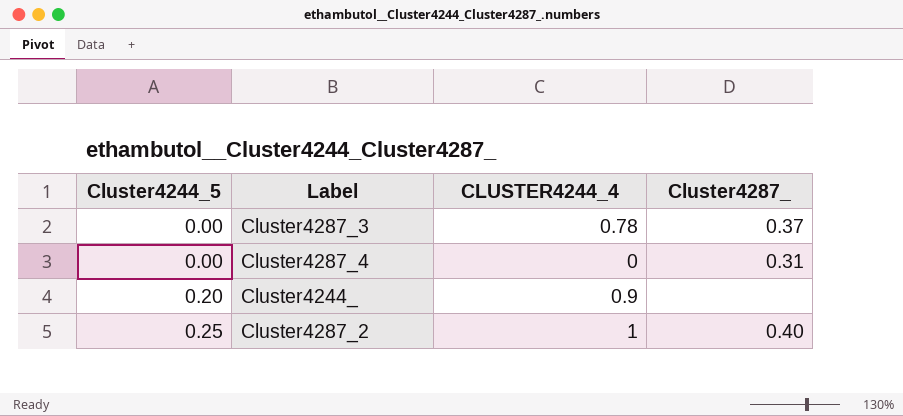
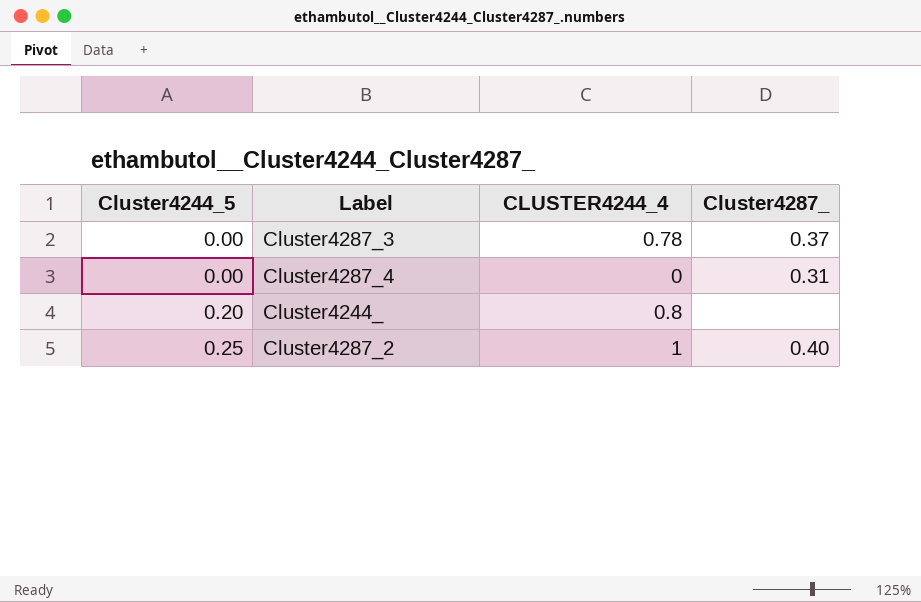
Cluster4244_ | CLUSTER4244_4: 0.9 -> 0.8

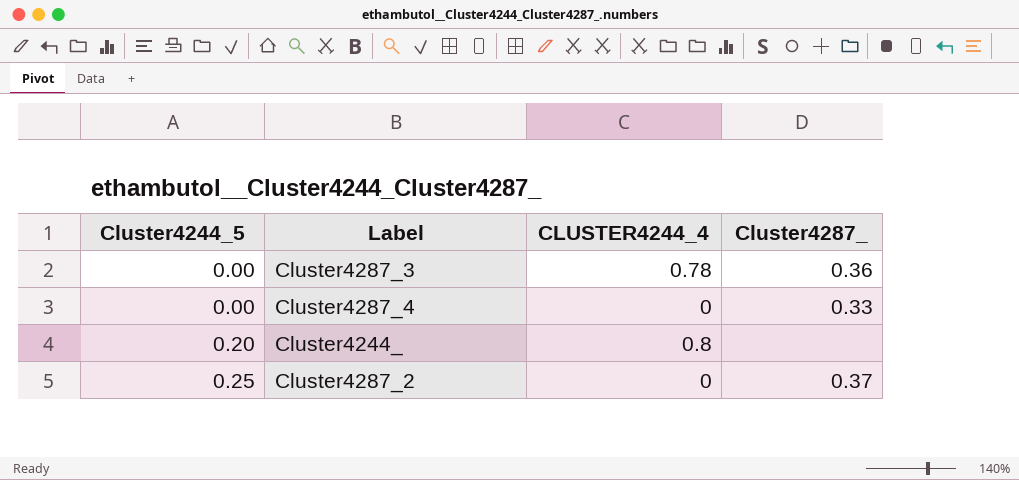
Cluster4287_3 | Cluster4287_: 0.37 -> 0.36
Cluster4287_4 | Cluster4287_: 0.31 -> 0.33
Cluster4287_2 | CLUSTER4244_4: 1 -> 0
Cluster4287_2 | Cluster4287_: 0.40 -> 0.37

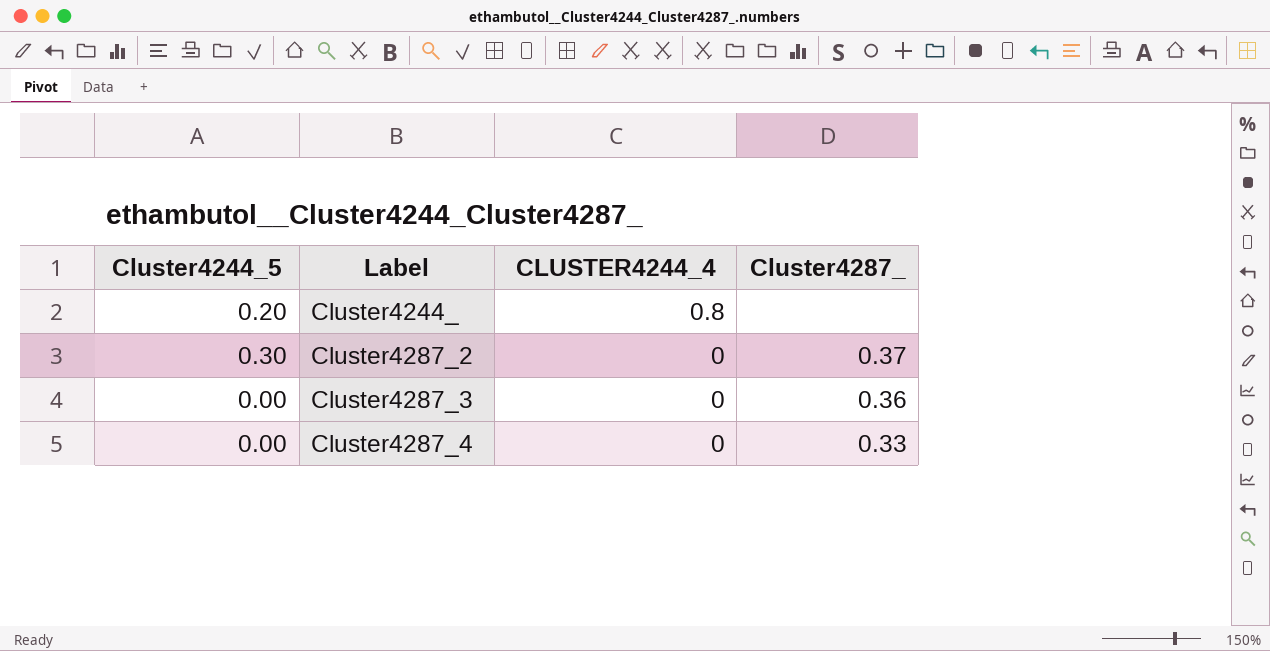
row order: Cluster4244_5 ascending -> Label ascending
Cluster4287_2 | Cluster4244_5: 0.25 -> 0.30
Cluster4287_3 | CLUSTER4244_4: 0.78 -> 0

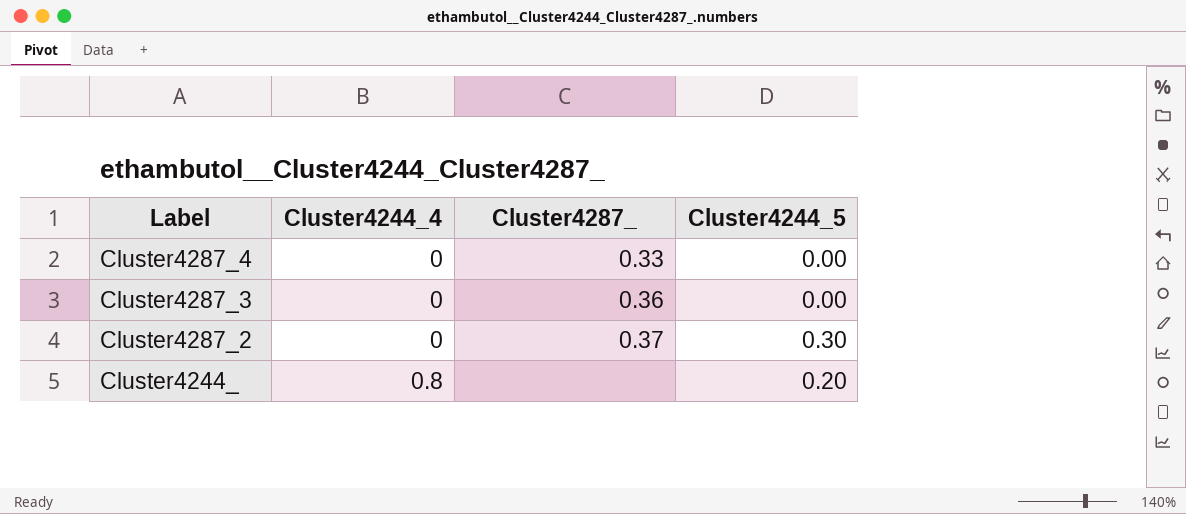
row order: Label ascending -> Label descending
column name: CLUSTER4244_4 -> Cluster4244_4
column Cluster4244_5 | position: 1 -> 4

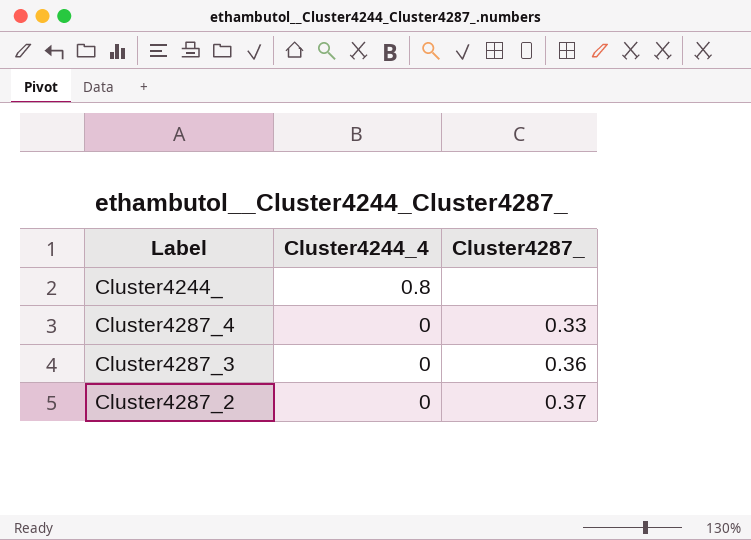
row order: Label descending -> Cluster4244_4 descending
column Cluster4244_5 | position: 4 -> none

